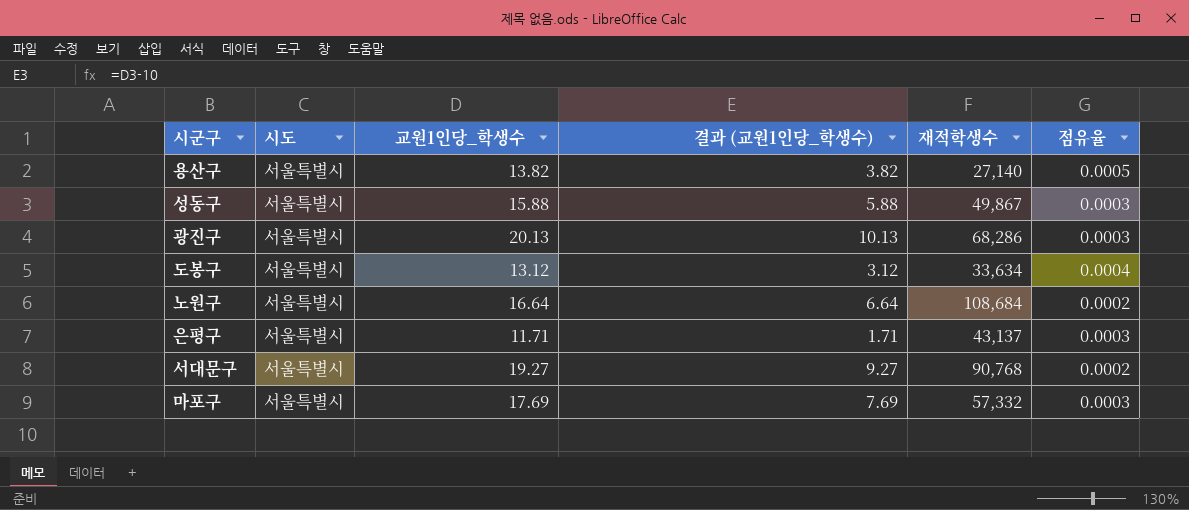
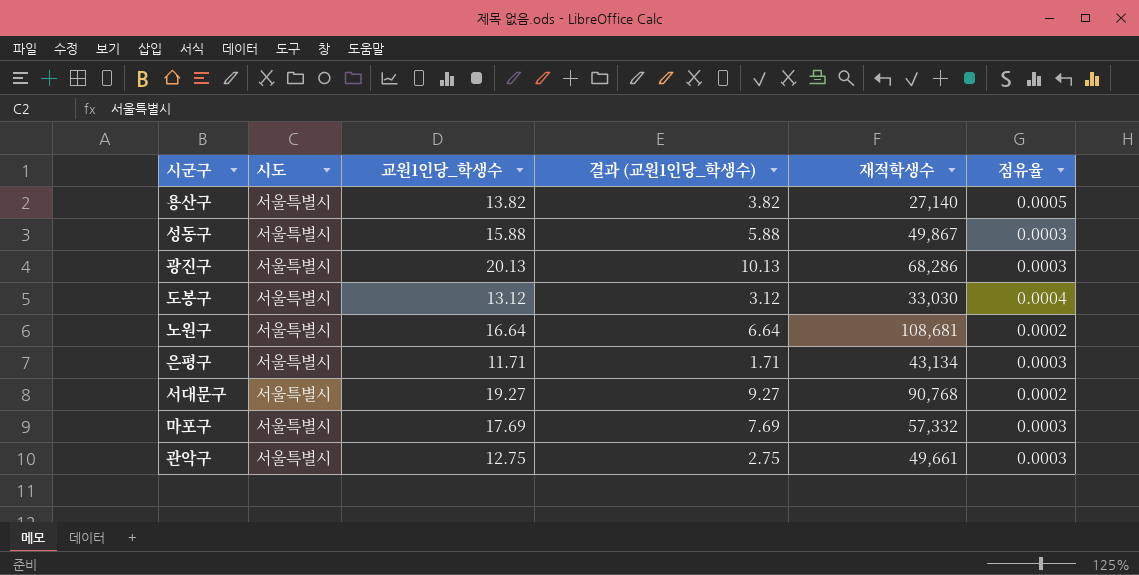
도봉구 | 재적학생수: 33,634 -> 33,030
노원구 | 재적학생수: 108,684 -> 108,681
은평구 | 재적학생수: 43,137 -> 43,134
row 관악구: none -> 서울특별시 | 12.75 | 2.75 | 49,661 | 0.0003

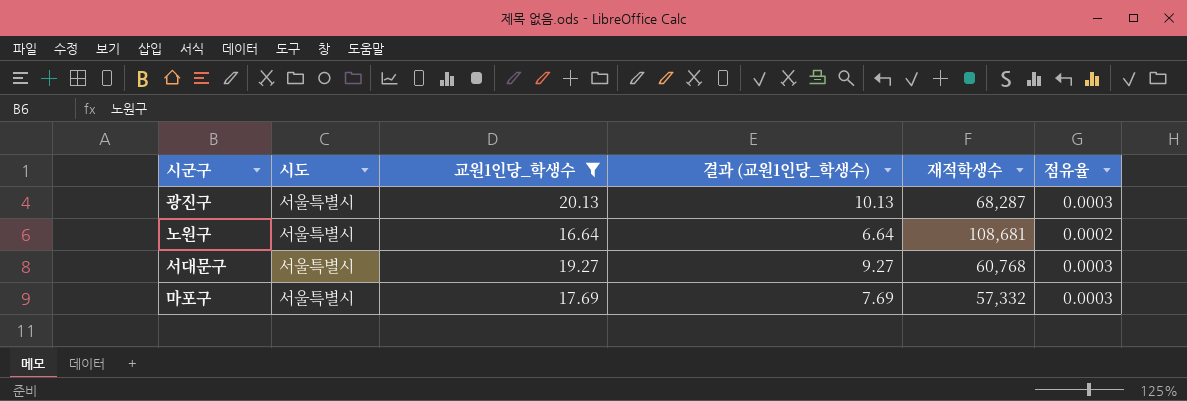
filter: none -> 교원1인당_학생수 >= 16.64
광진구 | 재적학생수: 68,286 -> 68,287
서대문구 | 재적학생수: 90,768 -> 60,768
서대문구 | 점유율: 0.0002 -> 0.0003

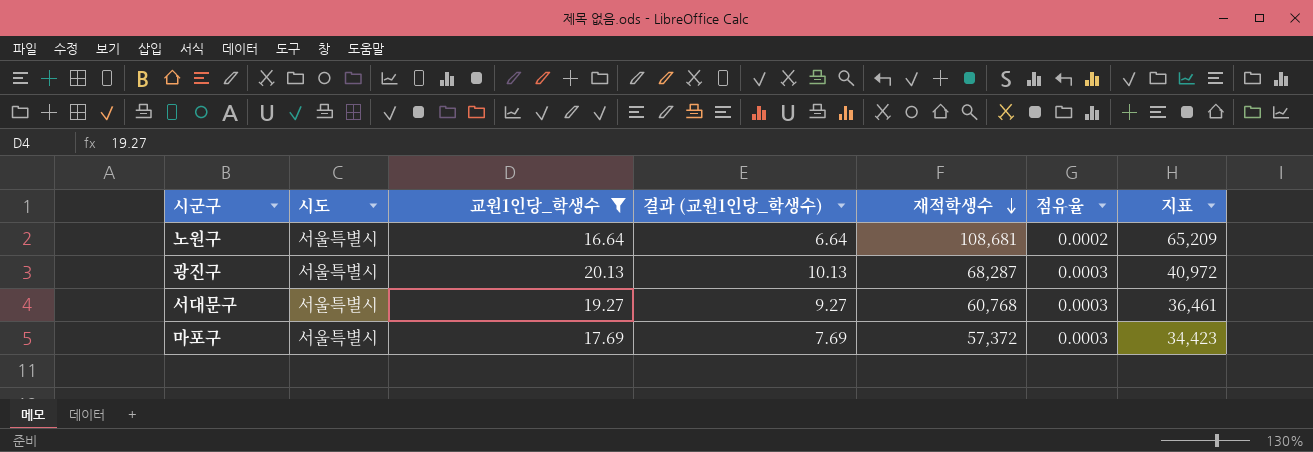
row order: none -> 재적학생수 descending
column 지표 | formula: none -> [재적학생수] * 0.6
마포구 | 재적학생수: 57,332 -> 57,372

